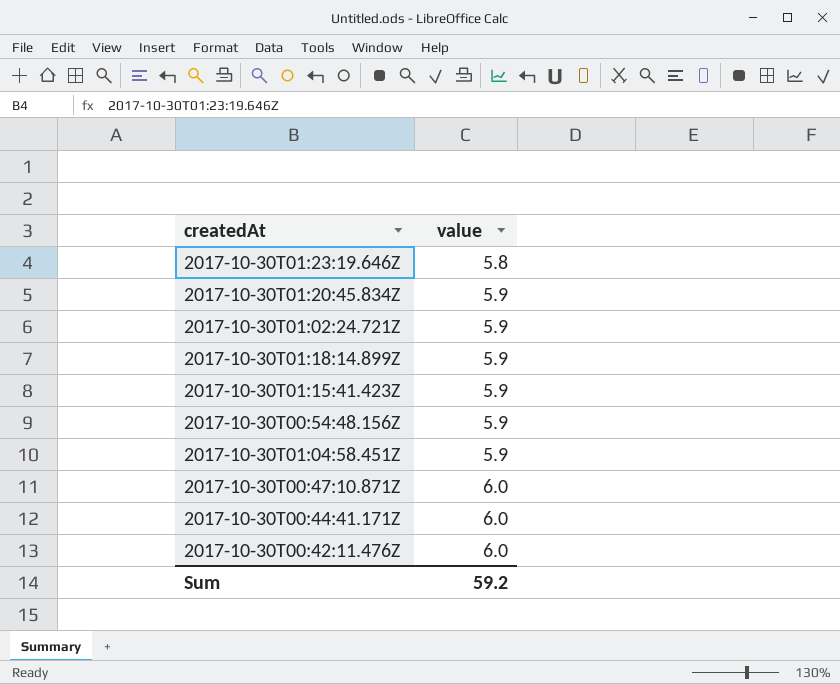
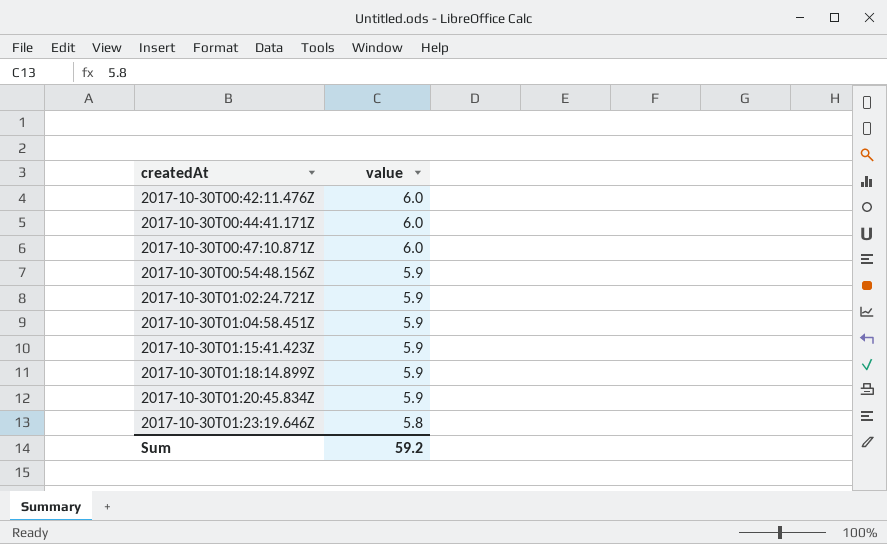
row order: value ascending -> createdAt ascending

